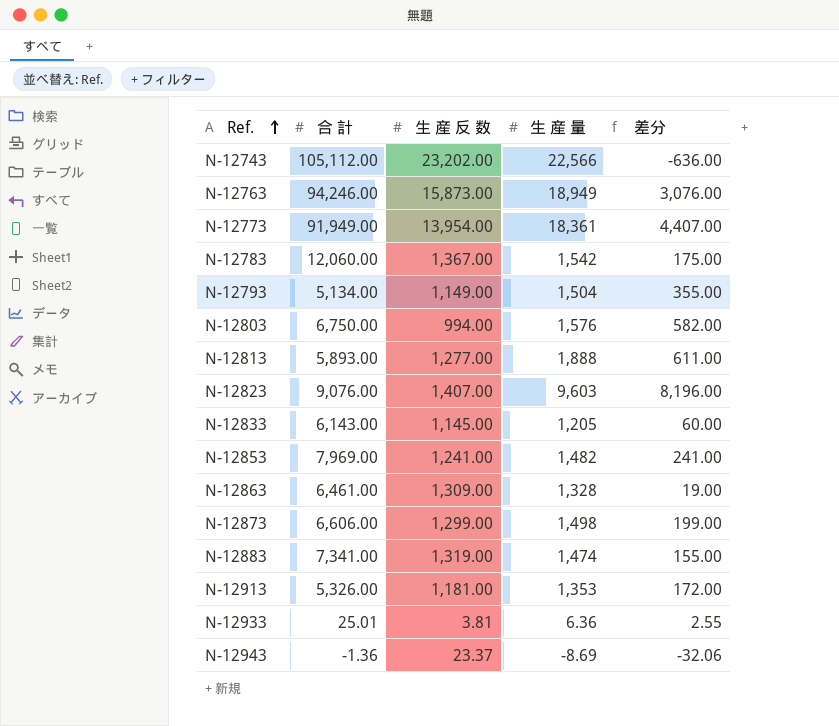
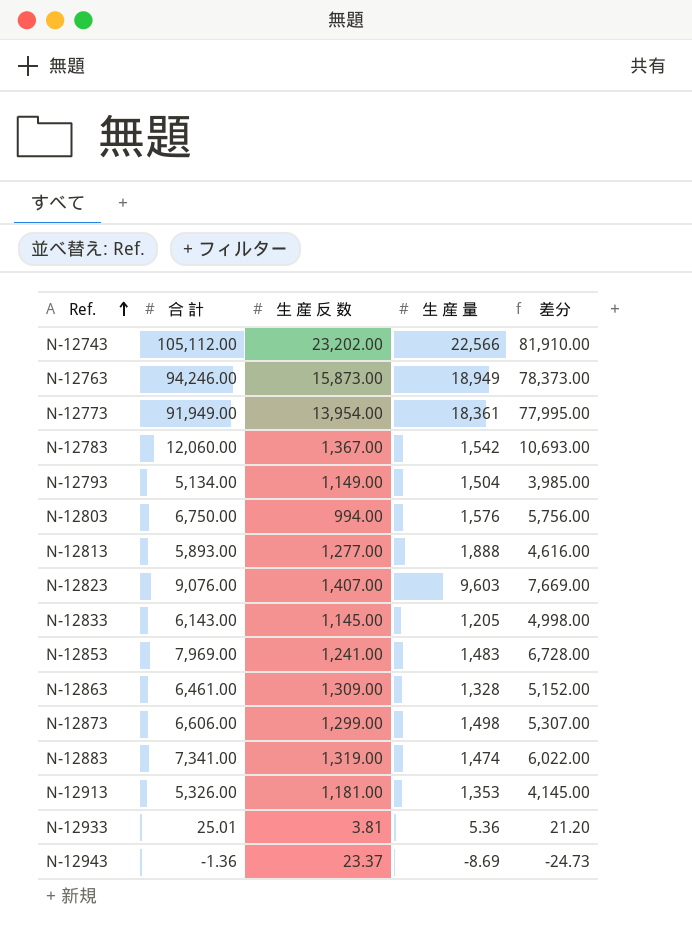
column 差分 | formula: [生 産 量] - [生 産 反 数] -> [合 計] - [生 産 反 数]
N-12853 | 生 産 量: 1,482 -> 1,483
N-12933 | 生 産 量: 6.36 -> 5.36

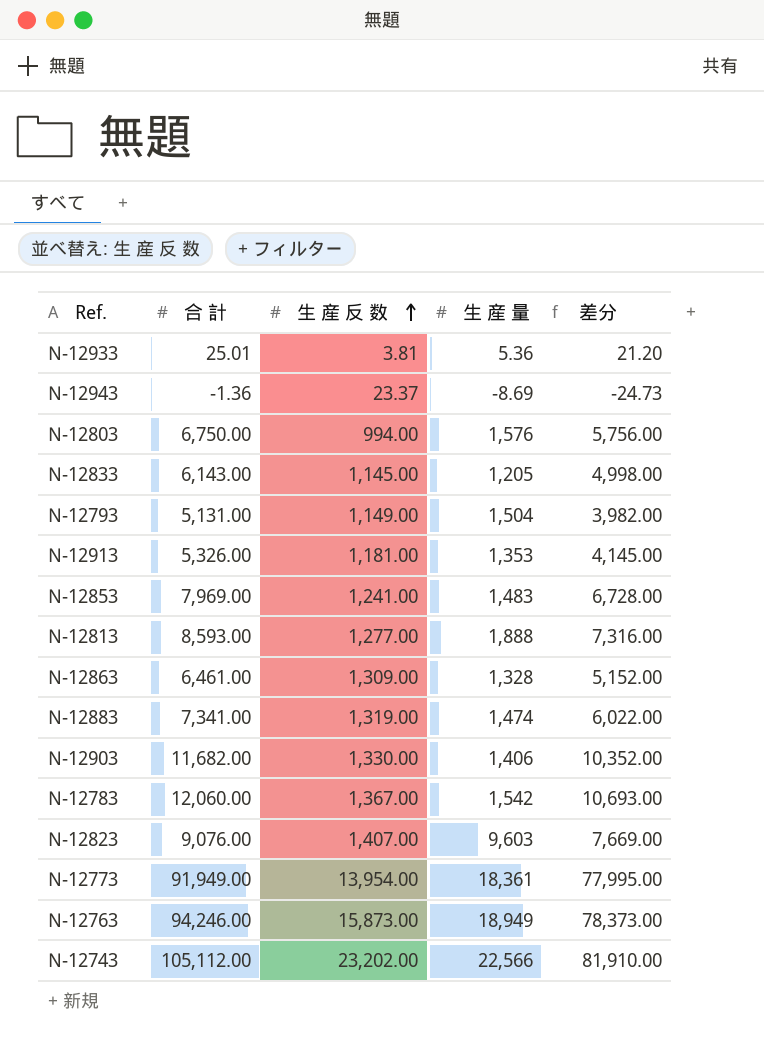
row order: Ref. ascending -> 生 産 反 数 ascending
row N-12873: 6,606.00 | 1,299.00 | 1,498 | 5,307.00 -> none
N-12793 | 合 計: 5,134.00 -> 5,131.00
N-12793 | 差分: 3,985.00 -> 3,982.00
N-12813 | 合 計: 5,893.00 -> 8,593.00
N-12813 | 差分: 4,616.00 -> 7,316.00
row N-12903: none -> 11,682.00 | 1,330.00 | 1,406 | 10,352.00

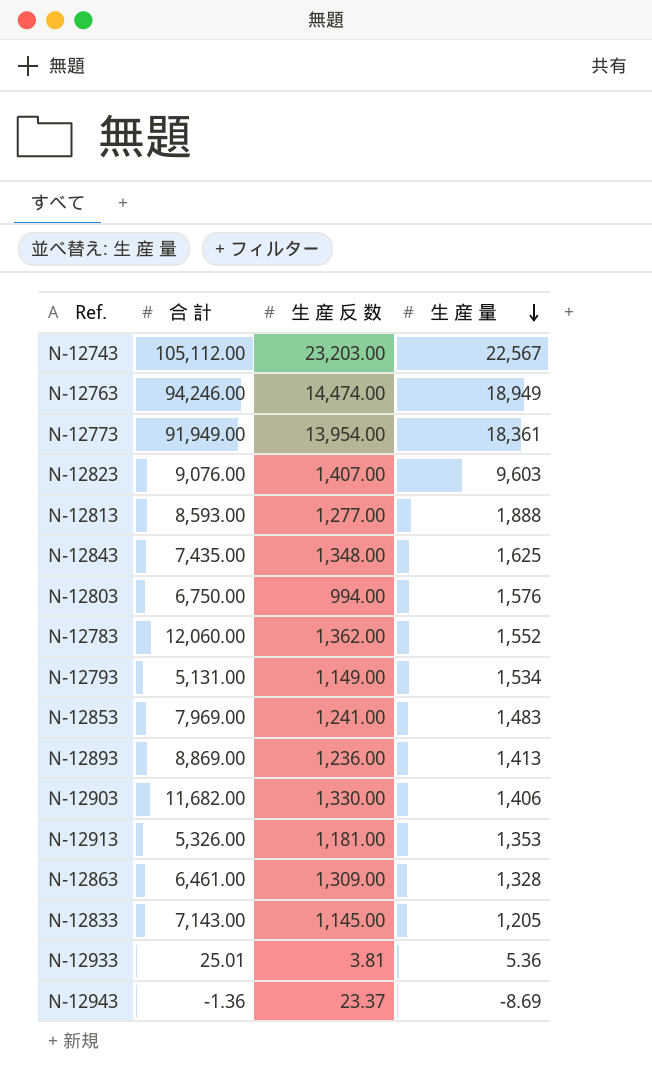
row order: 生 産 反 数 ascending -> 生 産 量 descending
column 差分 | formula: [合 計] - [生 産 反 数] -> none
row N-12883: 7,341.00 | 1,319.00 | 1,474 | 6,022.00 -> none
N-12743 | 生 産 反 数: 23,202.00 -> 23,203.00
N-12743 | 生 産 量: 22,566 -> 22,567
N-12763 | 生 産 反 数: 15,873.00 -> 14,474.00
row N-12843: none -> 7,435.00 | 1,348.00 | 1,625
N-12783 | 生 産 反 数: 1,367.00 -> 1,362.00
N-12783 | 生 産 量: 1,542 -> 1,552
N-12793 | 生 産 量: 1,504 -> 1,534
row N-12893: none -> 8,869.00 | 1,236.00 | 1,413
N-12833 | 合 計: 6,143.00 -> 7,143.00

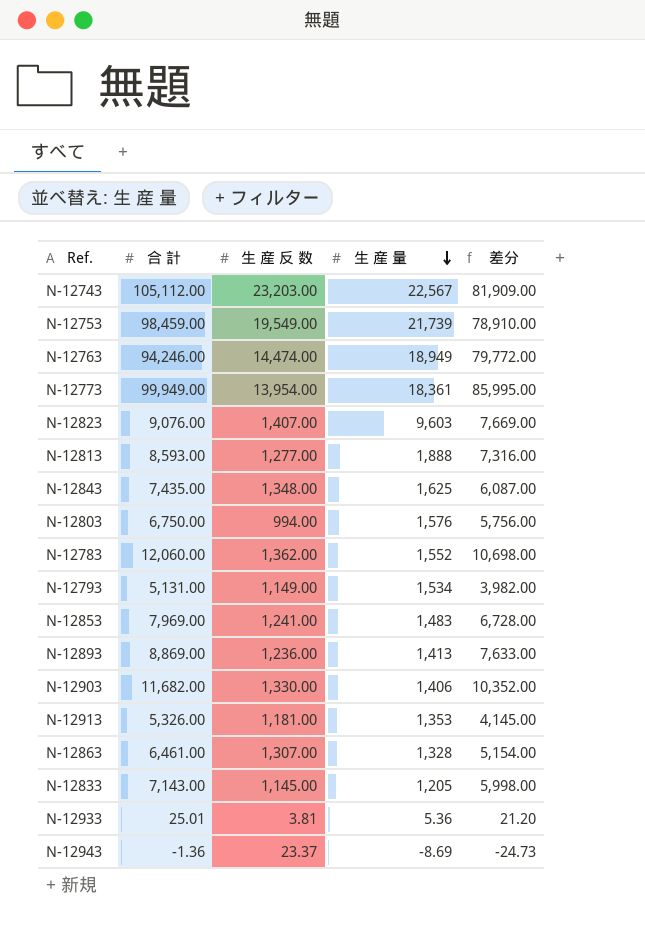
column 差分 | formula: none -> [合 計] - [生 産 反 数]
row N-12753: none -> 98,459.00 | 19,549.00 | 21,739 | 78,910.00
N-12773 | 合 計: 91,949.00 -> 99,949.00
N-12863 | 生 産 反 数: 1,309.00 -> 1,307.00

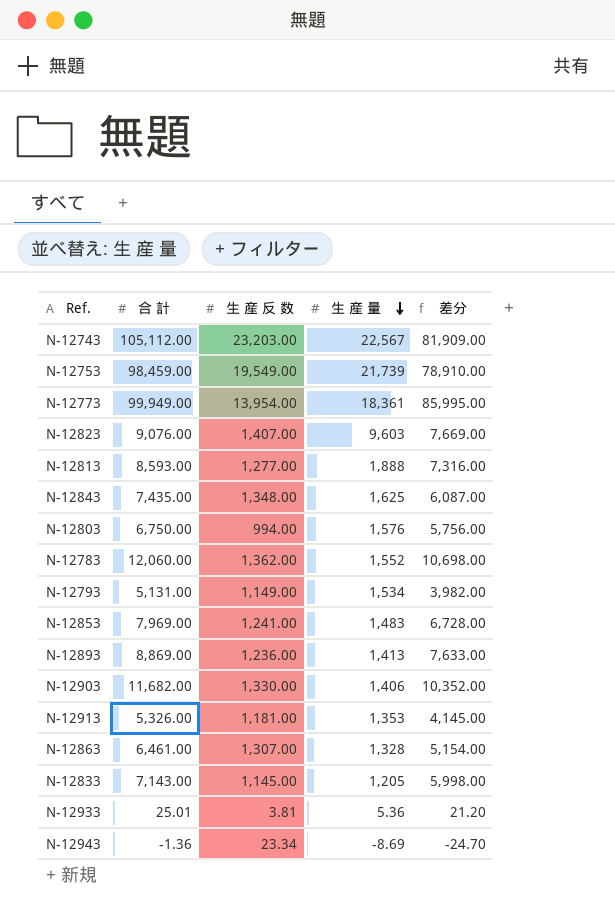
row N-12763: 94,246.00 | 14,474.00 | 18,949 | 79,772.00 -> none
N-12943 | 生 産 反 数: 23.37 -> 23.34
N-12943 | 差分: -24.73 -> -24.70

